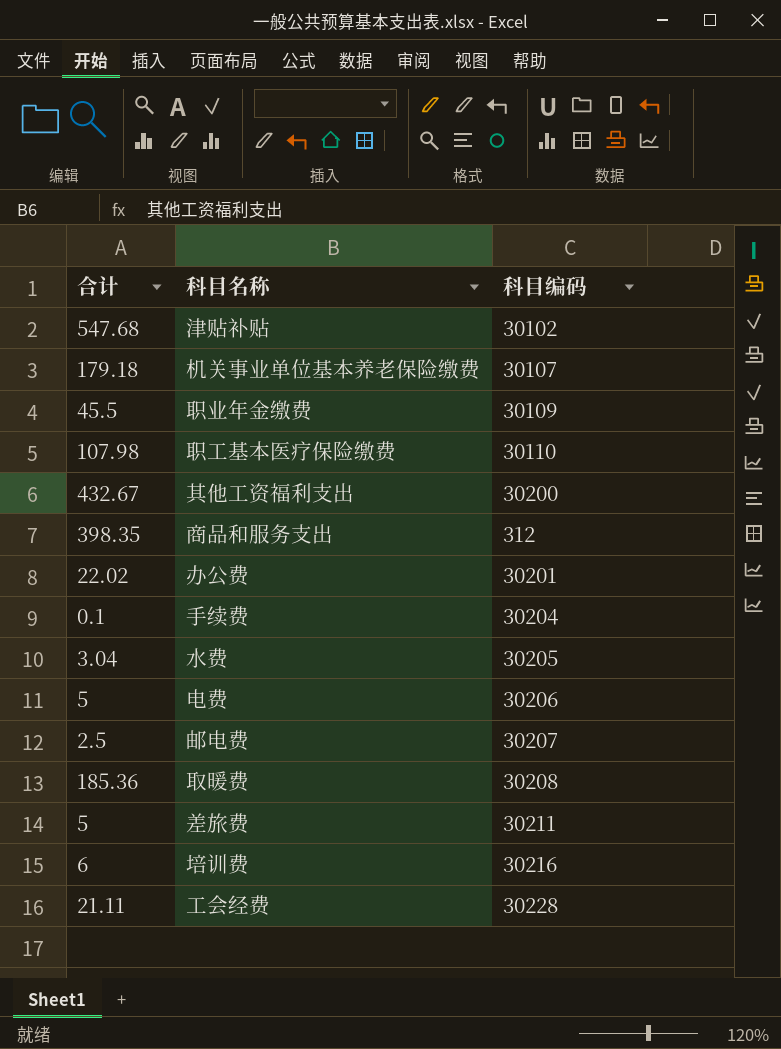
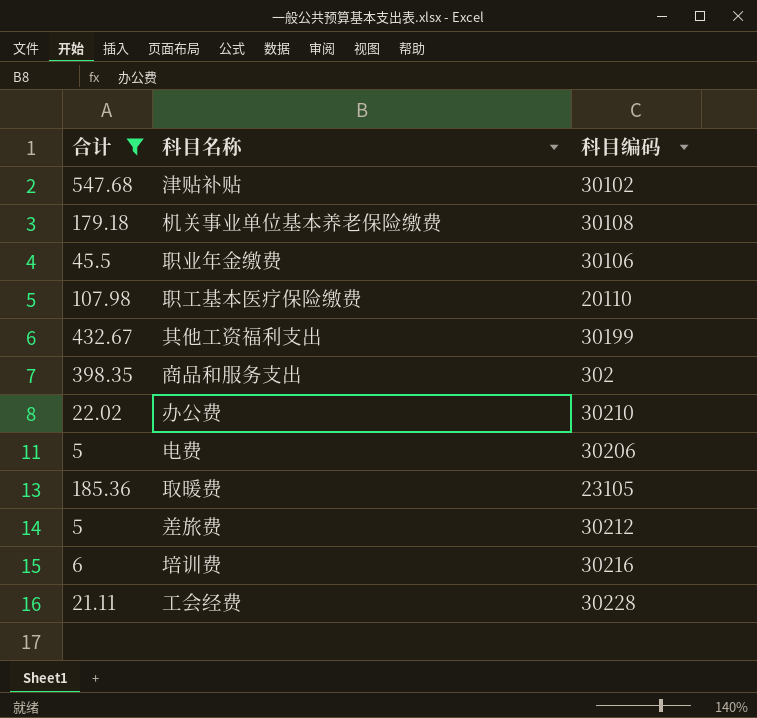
filter: none -> 合计 >= 5
机关事业单位基本养老保险缴费 | 科目编码: 30107 -> 30108
职业年金缴费 | 科目编码: 30109 -> 30106
职工基本医疗保险缴费 | 科目编码: 30110 -> 20110
其他工资福利支出 | 科目编码: 30200 -> 30199
商品和服务支出 | 科目编码: 312 -> 302
办公费 | 科目编码: 30201 -> 30210
取暖费 | 科目编码: 30208 -> 23105
差旅费 | 科目编码: 30211 -> 30212

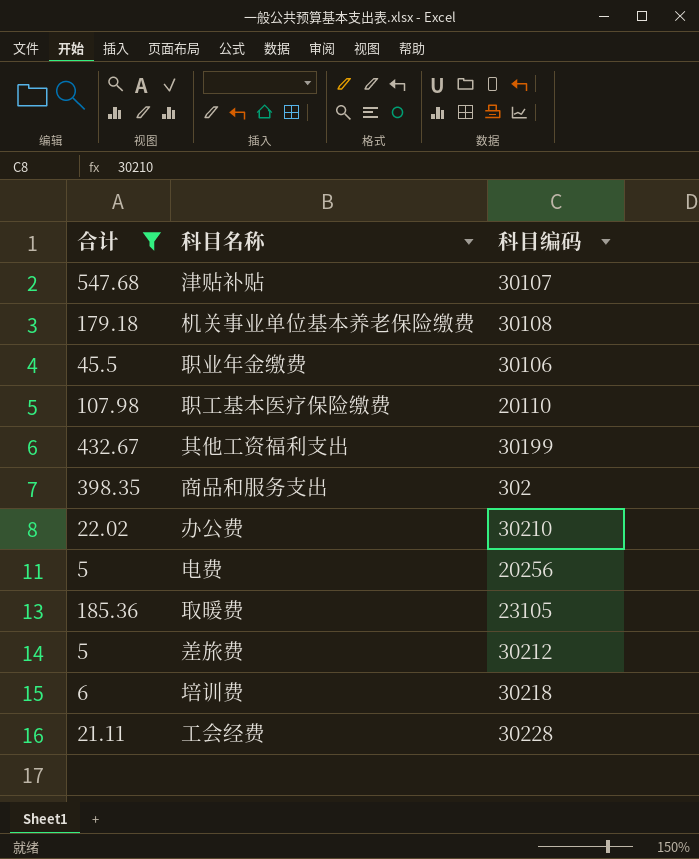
津贴补贴 | 科目编码: 30102 -> 30107
电费 | 科目编码: 30206 -> 20256
培训费 | 科目编码: 30216 -> 30218

